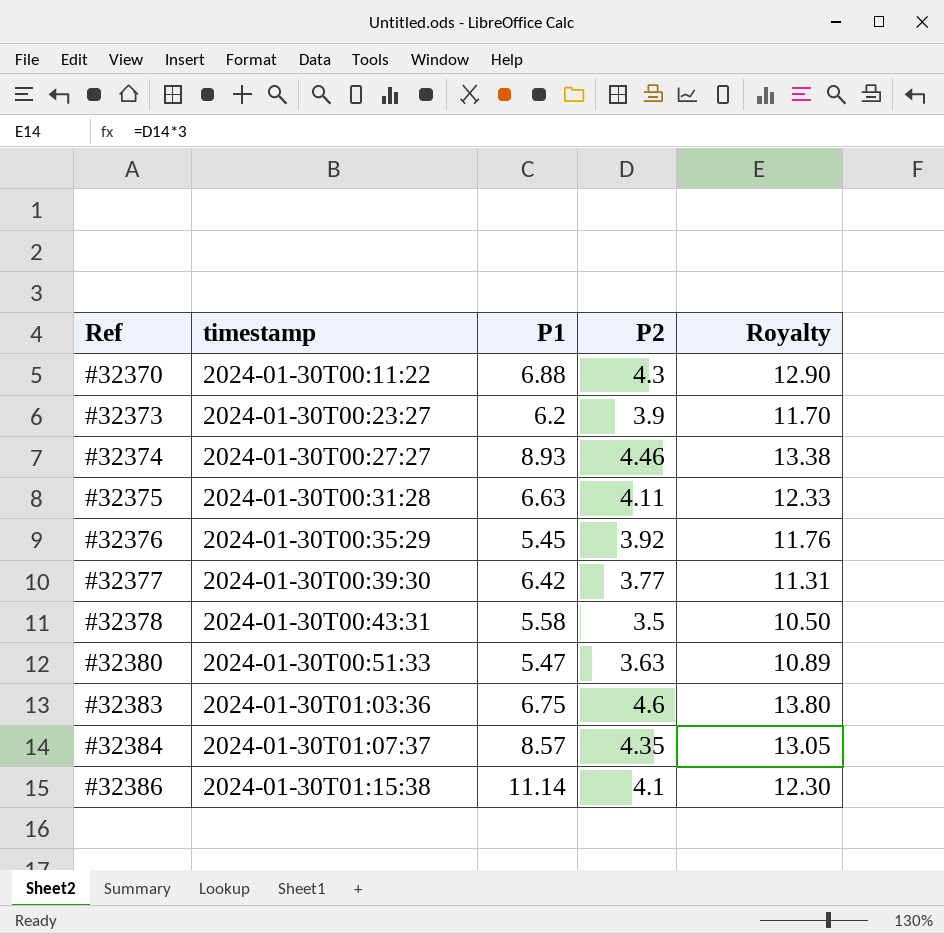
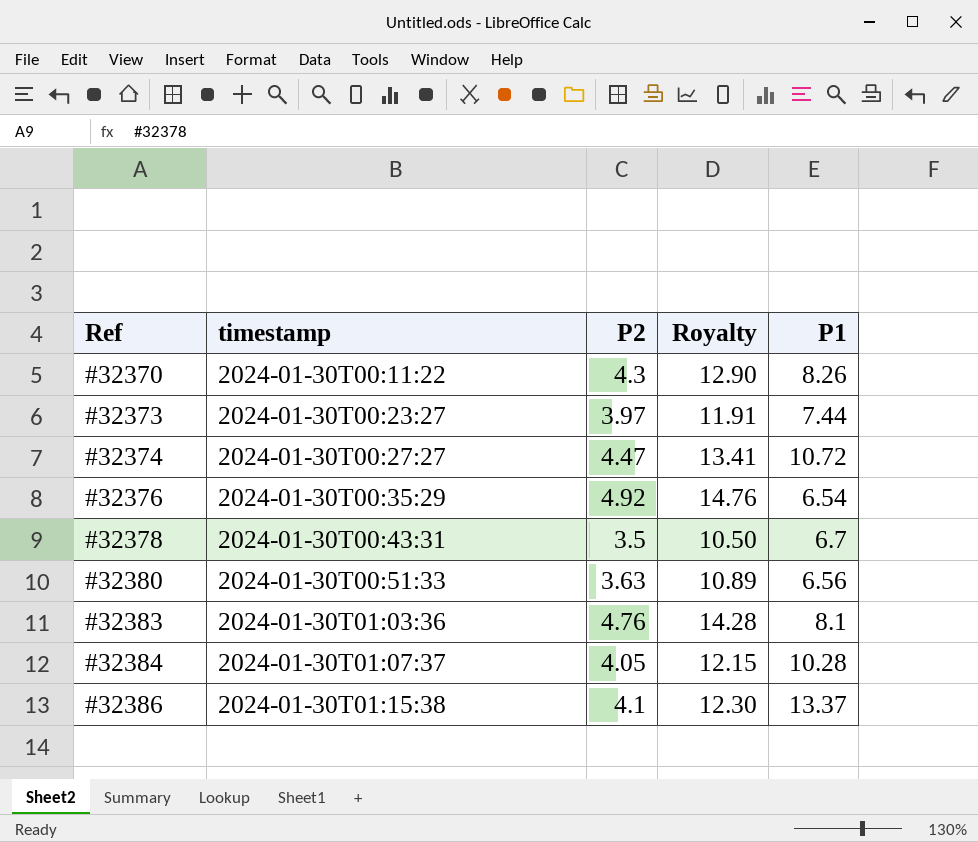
column P1 | position: 3 -> 5
row #32375: 2024-01-30T00:31:28 | 6.63 | 4.11 | 12.33 -> none
row #32377: 2024-01-30T00:39:30 | 6.42 | 3.77 | 11.31 -> none
#32370 | P1: 6.88 -> 8.26
#32373 | P2: 3.9 -> 3.97
#32373 | Royalty: 11.70 -> 11.91
#32373 | P1: 6.2 -> 7.44
#32374 | P2: 4.46 -> 4.47
#32374 | Royalty: 13.38 -> 13.41
#32374 | P1: 8.93 -> 10.72
#32376 | P2: 3.92 -> 4.92
#32376 | Royalty: 11.76 -> 14.76
#32376 | P1: 5.45 -> 6.54
#32378 | P1: 5.58 -> 6.7
#32380 | P1: 5.47 -> 6.56
#32383 | P2: 4.6 -> 4.76
#32383 | Royalty: 13.80 -> 14.28
#32383 | P1: 6.75 -> 8.1
#32384 | P2: 4.35 -> 4.05
#32384 | Royalty: 13.05 -> 12.15
#32384 | P1: 8.57 -> 10.28
#32386 | P1: 11.14 -> 13.37

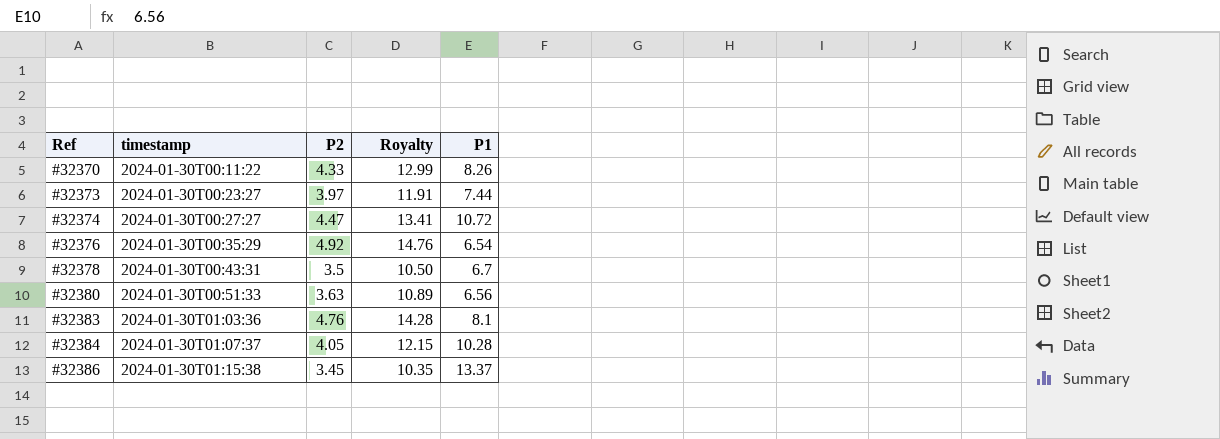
#32370 | P2: 4.3 -> 4.33
#32370 | Royalty: 12.90 -> 12.99
#32386 | P2: 4.1 -> 3.45
#32386 | Royalty: 12.30 -> 10.35

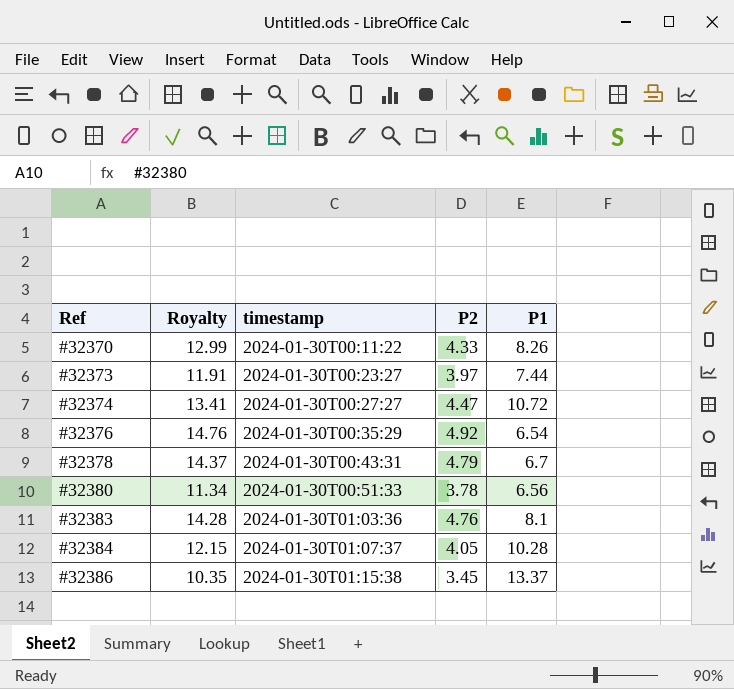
column Royalty | position: 4 -> 2
#32378 | Royalty: 10.50 -> 14.37
#32378 | P2: 3.5 -> 4.79
#32380 | Royalty: 10.89 -> 11.34
#32380 | P2: 3.63 -> 3.78

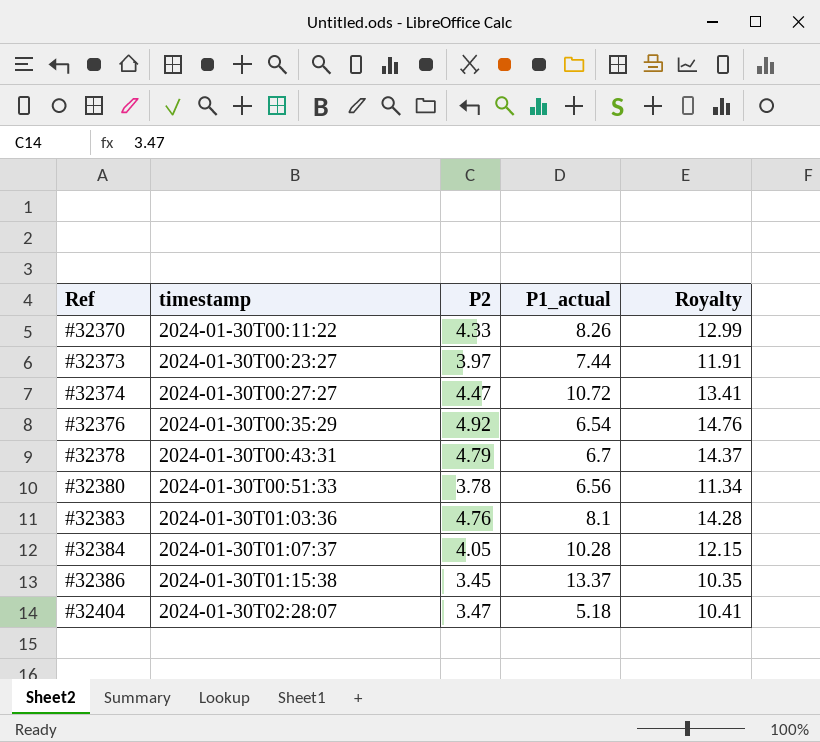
column name: P1 -> P1_actual
column Royalty | position: 2 -> 5
row #32404: none -> 2024-01-30T02:28:07 | 3.47 | 5.18 | 10.41

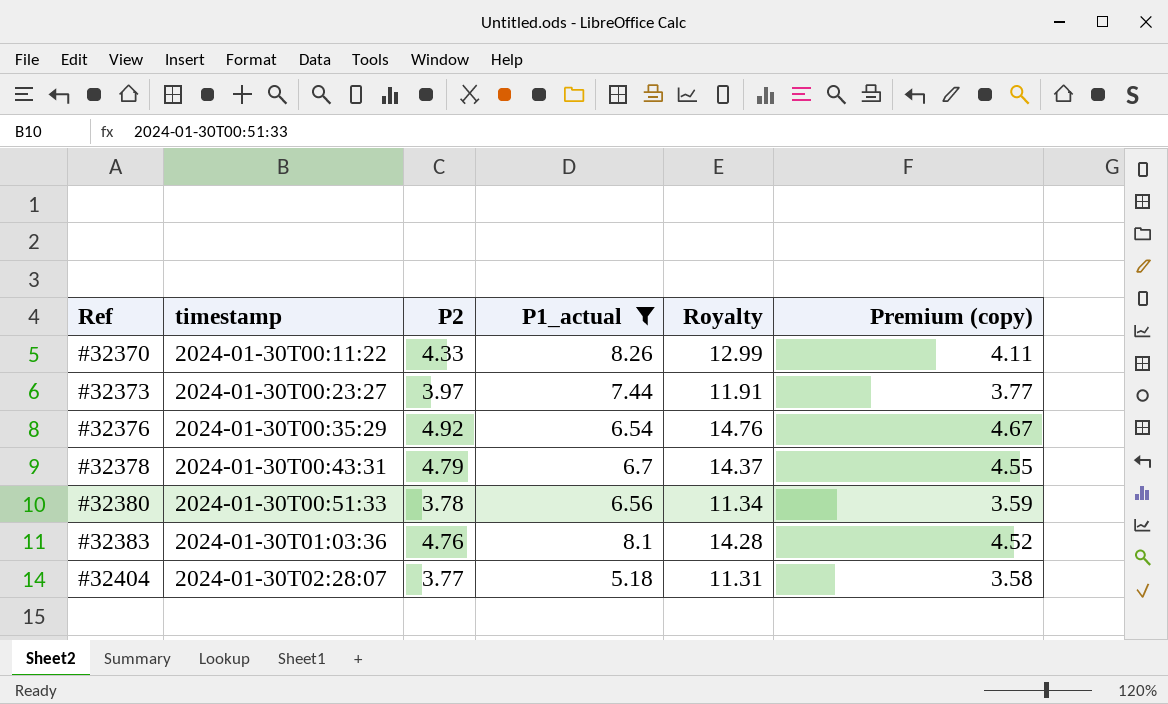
filter: none -> P1_actual <= 8.26
column Premium (copy) | formula: none -> [P2] * 0.95
#32404 | P2: 3.47 -> 3.77
#32404 | Royalty: 10.41 -> 11.31

